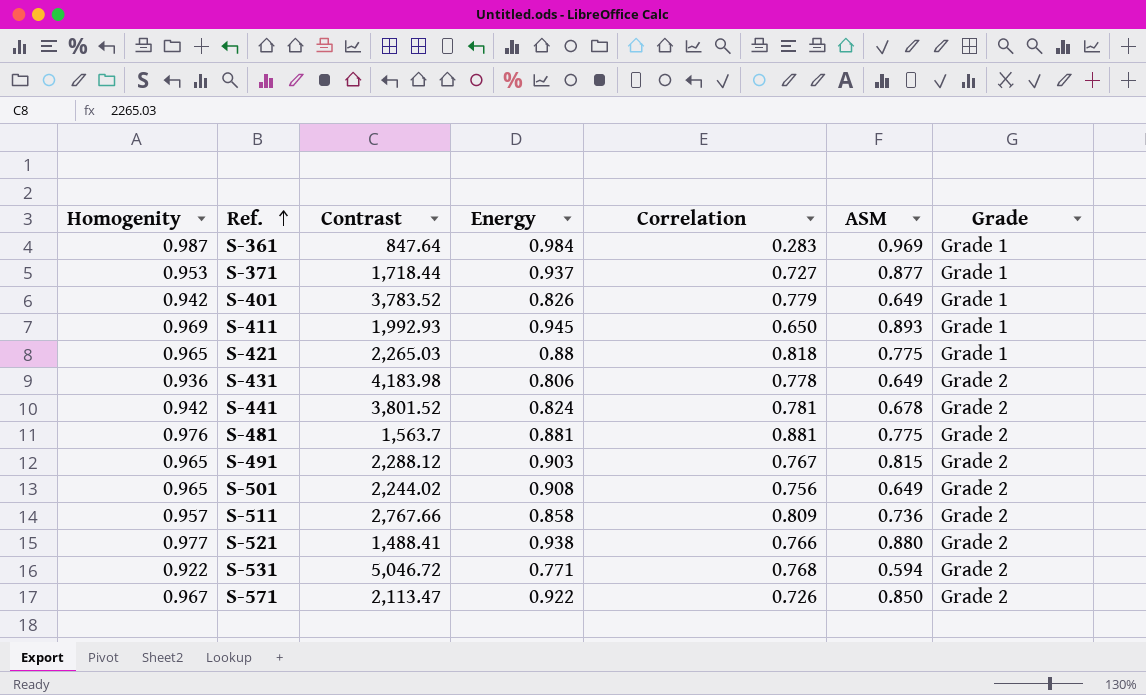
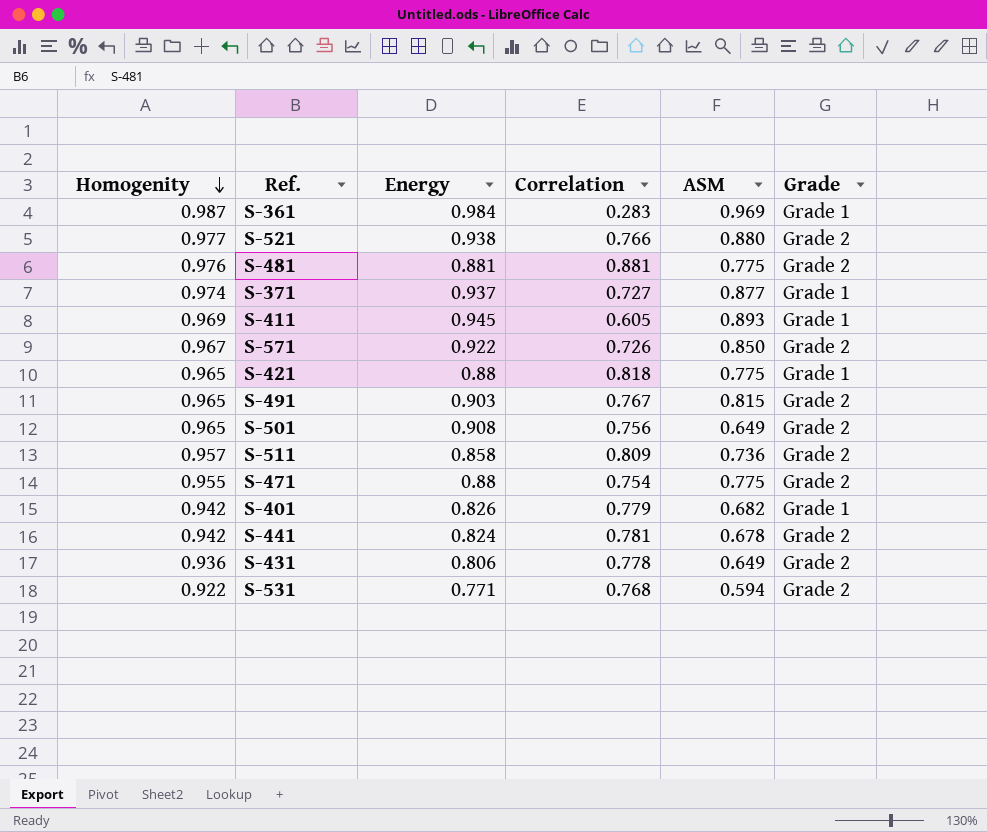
row order: Ref. ascending -> Homogenity descending
column Contrast | position: 3 -> none
S-371 | Homogenity: 0.953 -> 0.974
S-411 | Correlation: 0.650 -> 0.605
row S-471: none -> 0.955 | 0.88 | 0.754 | 0.775 | Grade 2
S-401 | ASM: 0.649 -> 0.682

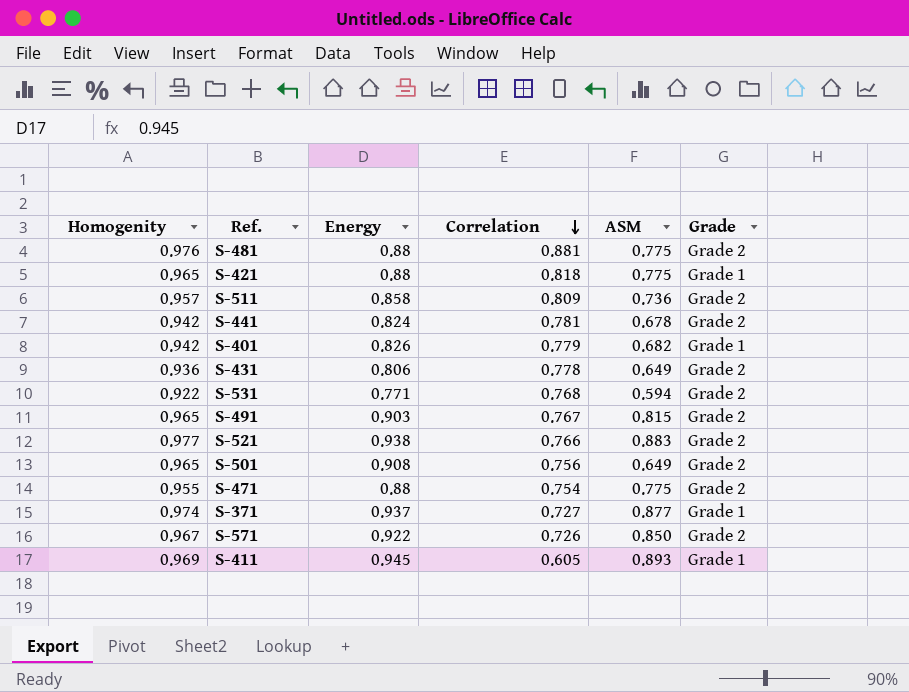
row order: Homogenity descending -> Correlation descending
row S-361: 0.987 | 0.984 | 0.283 | 0.969 | Grade 1 -> none
S-481 | Energy: 0.881 -> 0.88
S-521 | ASM: 0.880 -> 0.883

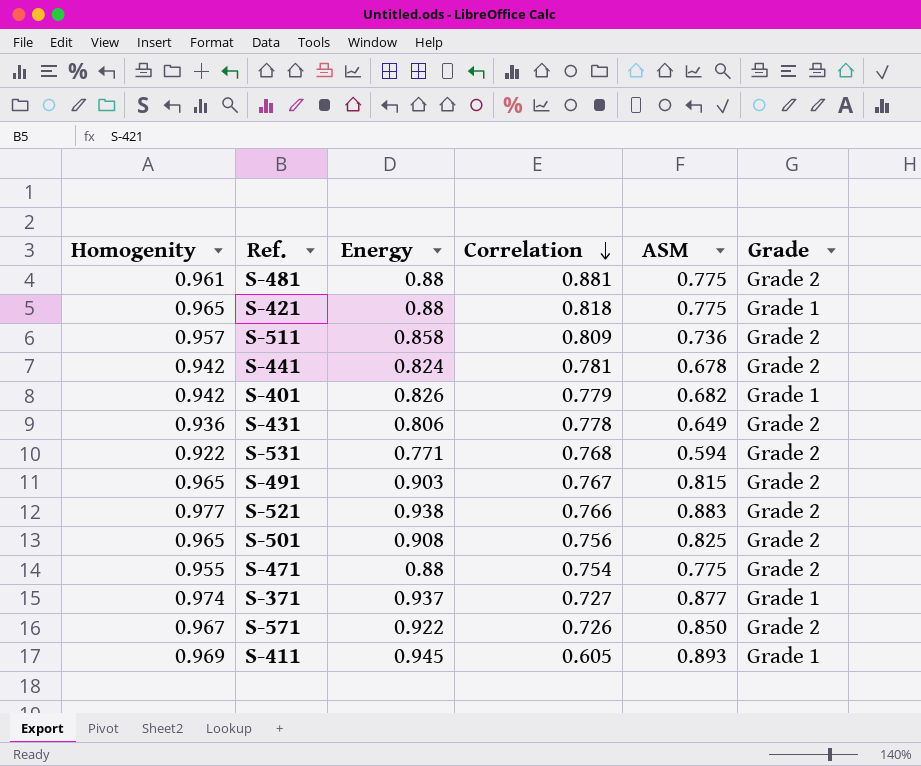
S-481 | Homogenity: 0.976 -> 0.961
S-501 | ASM: 0.649 -> 0.825

